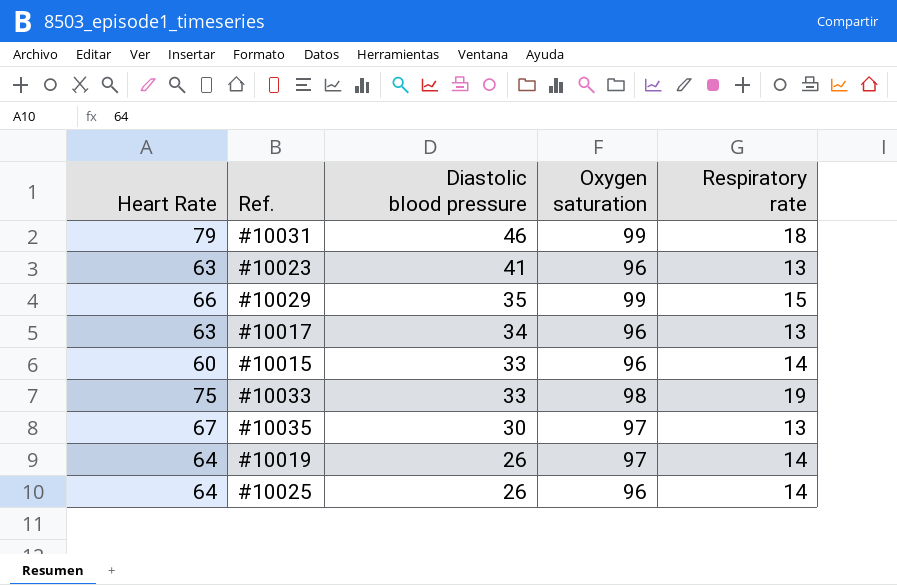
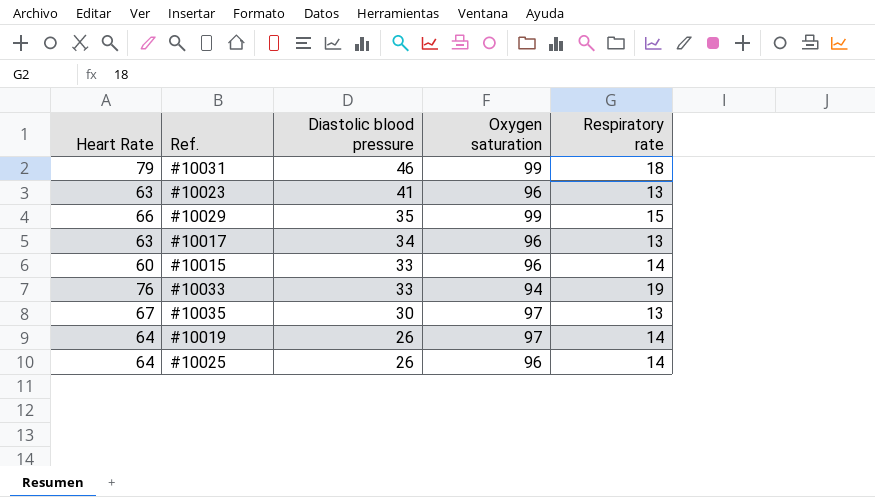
#10033 | Heart Rate: 75 -> 76
#10033 | Oxygen saturation: 98 -> 94

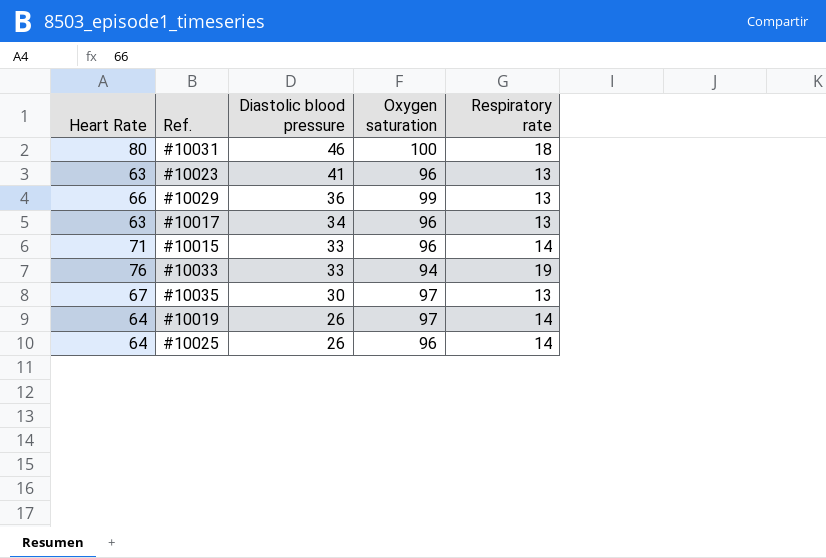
#10031 | Heart Rate: 79 -> 80
#10031 | Oxygen saturation: 99 -> 100
#10029 | Diastolic blood pressure: 35 -> 36
#10029 | Respiratory rate: 15 -> 13
#10015 | Heart Rate: 60 -> 71

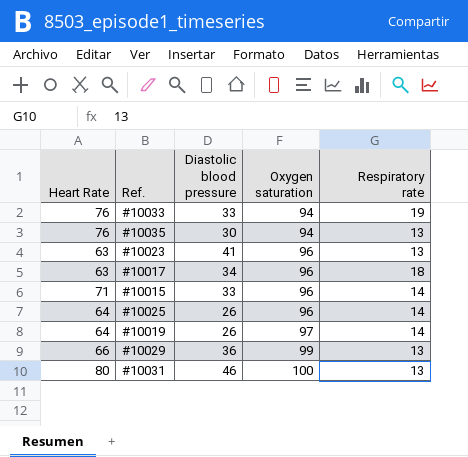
row order: Diastolic blood pressure descending -> Oxygen saturation ascending
#10035 | Heart Rate: 67 -> 76
#10035 | Oxygen saturation: 97 -> 94
#10017 | Respiratory rate: 13 -> 18
#10031 | Respiratory rate: 18 -> 13

